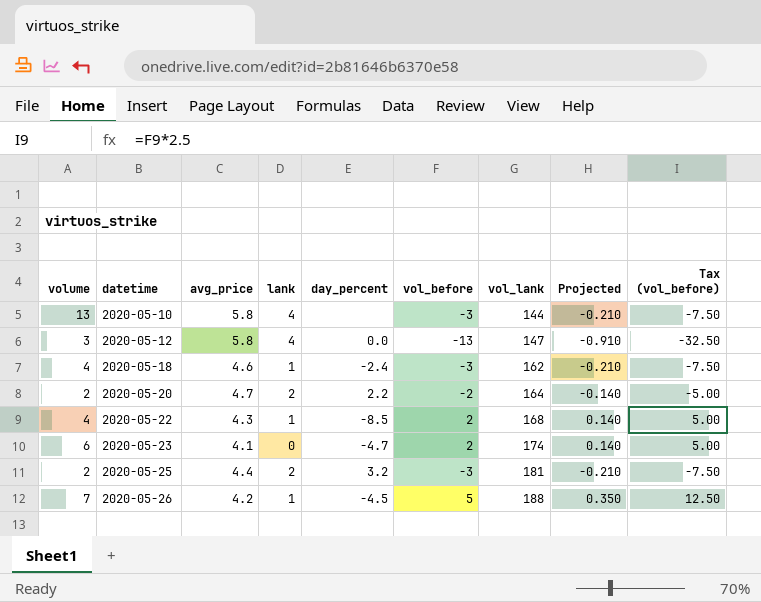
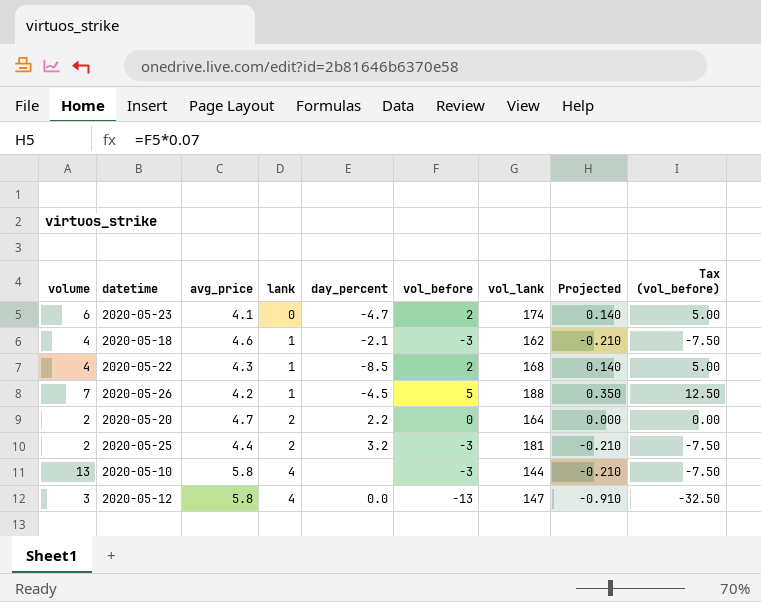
row order: datetime ascending -> lank ascending
2020-05-18 | day_percent: -2.4 -> -2.1
2020-05-20 | vol_before: -2 -> 0
2020-05-20 | Projected: -0.140 -> 0.000
2020-05-20 | Tax (vol_before): -5.00 -> 0.00

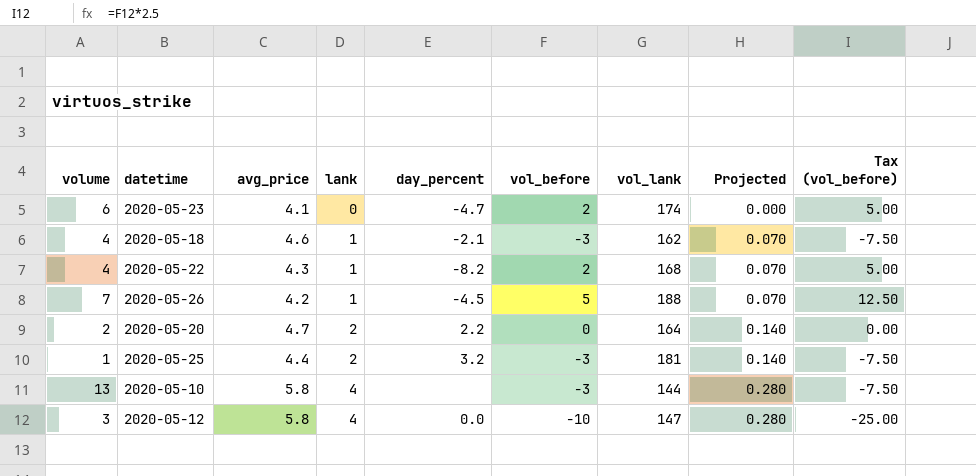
column Projected | formula: [vol_before] * 0.07 -> [lank] * 0.07
2020-05-22 | day_percent: -8.5 -> -8.2
2020-05-25 | volume: 2 -> 1
2020-05-12 | vol_before: -13 -> -10
2020-05-12 | Tax (vol_before): -32.50 -> -25.00

